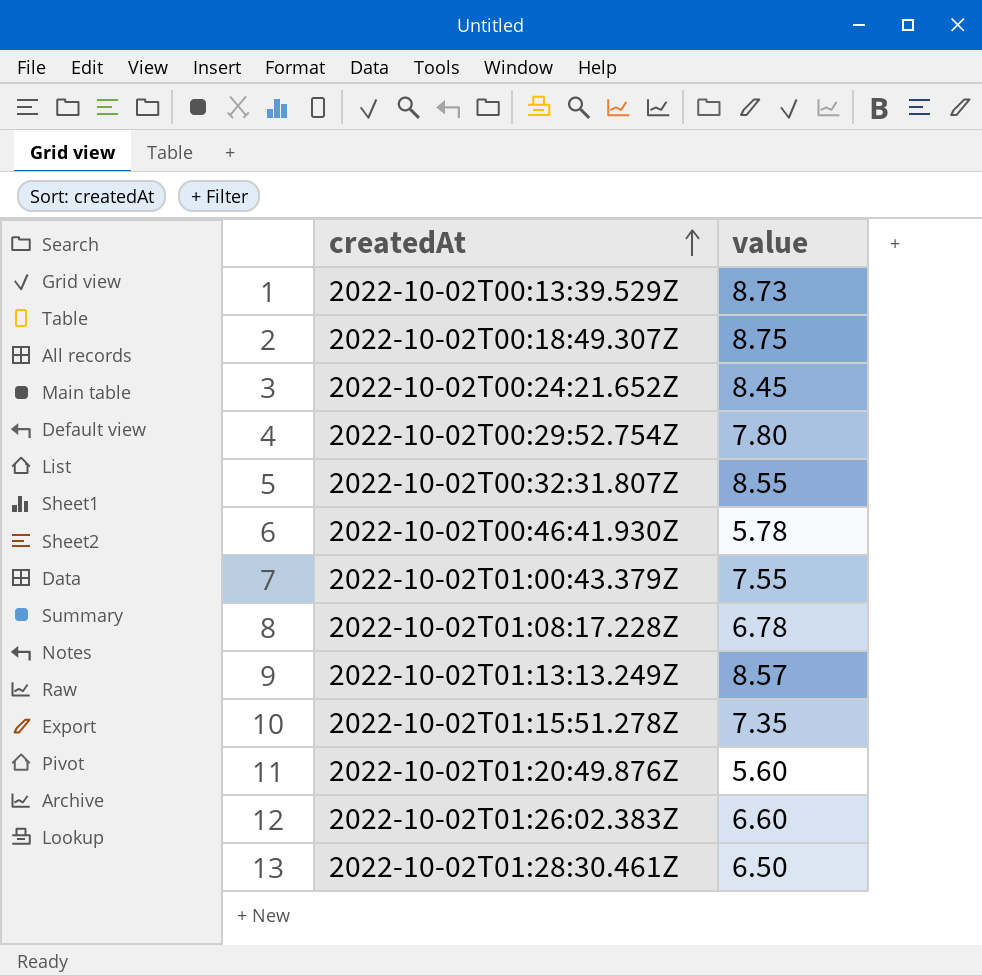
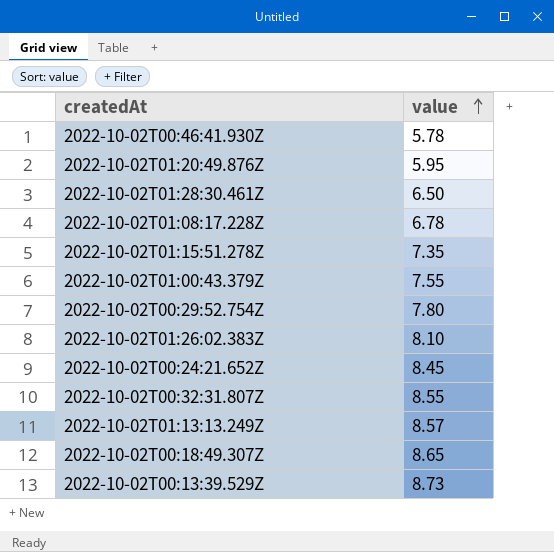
row order: createdAt ascending -> value ascending
2022-10-02T01:20:49.876Z | value: 5.60 -> 5.95
2022-10-02T01:26:02.383Z | value: 6.60 -> 8.10
2022-10-02T00:18:49.307Z | value: 8.75 -> 8.65

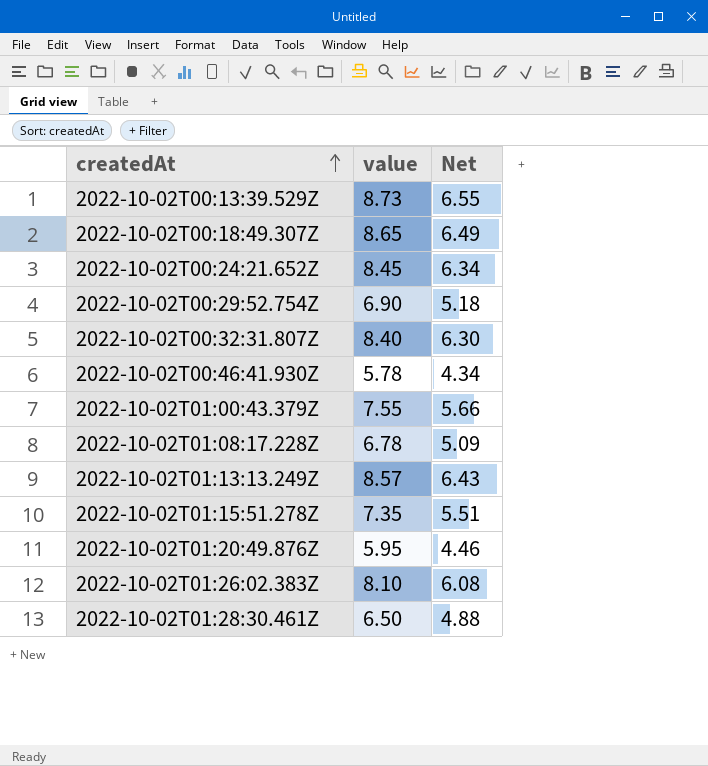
row order: value ascending -> createdAt ascending
column Net | formula: none -> [value] * 0.75
2022-10-02T00:29:52.754Z | value: 7.80 -> 6.90
2022-10-02T00:32:31.807Z | value: 8.55 -> 8.40

